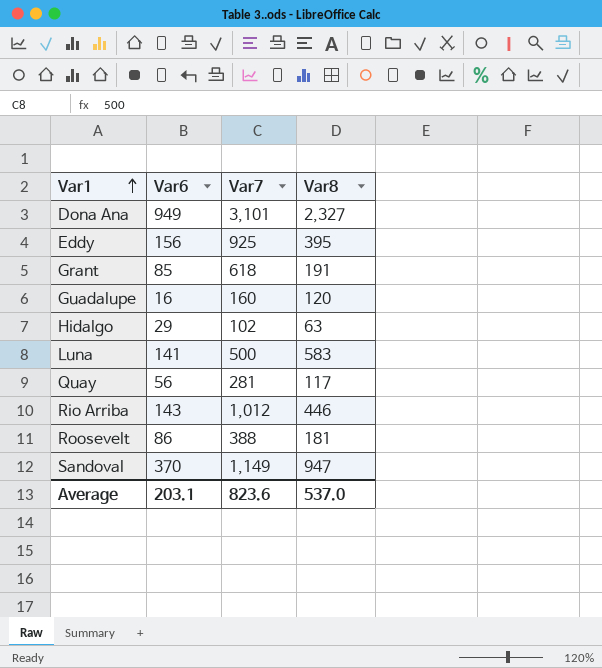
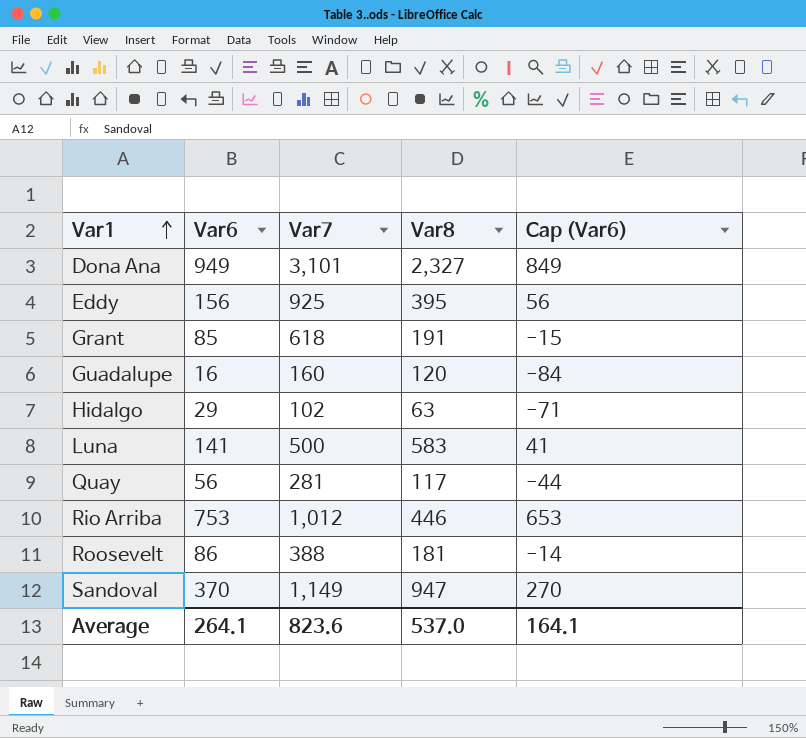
column Cap (Var6) | formula: none -> [Var6] - 100
Rio Arriba | Var6: 143 -> 753
Average | Var6: 203.1 -> 264.1

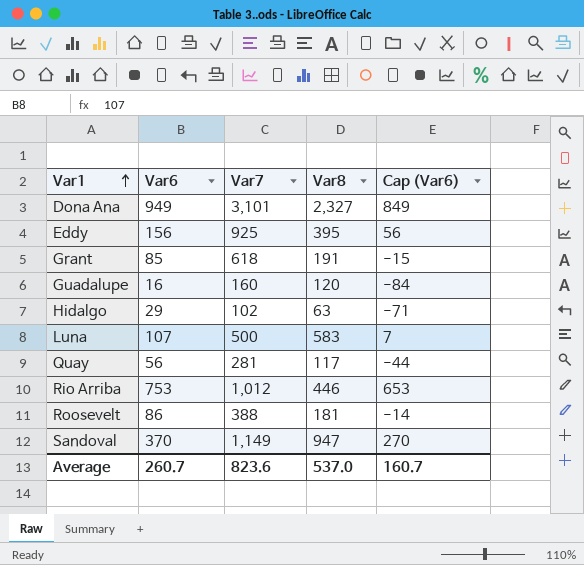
Luna | Var6: 141 -> 107
Luna | Cap (Var6): 41 -> 7
Average | Var6: 264.1 -> 260.7
Average | Cap (Var6): 164.1 -> 160.7

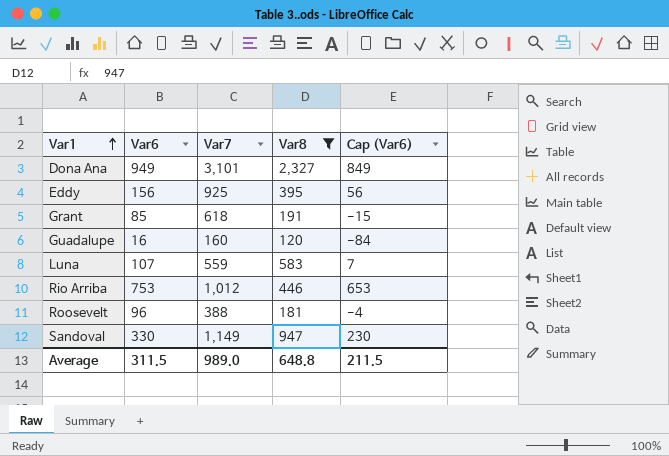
filter: none -> Var8 >= 120
Luna | Var7: 500 -> 559
Roosevelt | Var6: 86 -> 96
Roosevelt | Cap (Var6): -14 -> -4
Sandoval | Var6: 370 -> 330
Sandoval | Cap (Var6): 270 -> 230
Average | Var6: 260.7 -> 311.5
Average | Var7: 823.6 -> 989.0
Average | Var8: 537.0 -> 648.8
Average | Cap (Var6): 160.7 -> 211.5

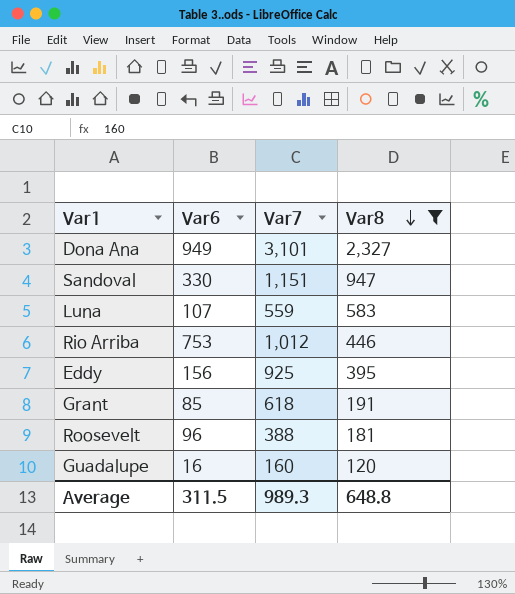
row order: Var1 ascending -> Var8 descending
column Cap (Var6) | formula: [Var6] - 100 -> none
Sandoval | Var7: 1,149 -> 1,151
Average | Var7: 989.0 -> 989.3

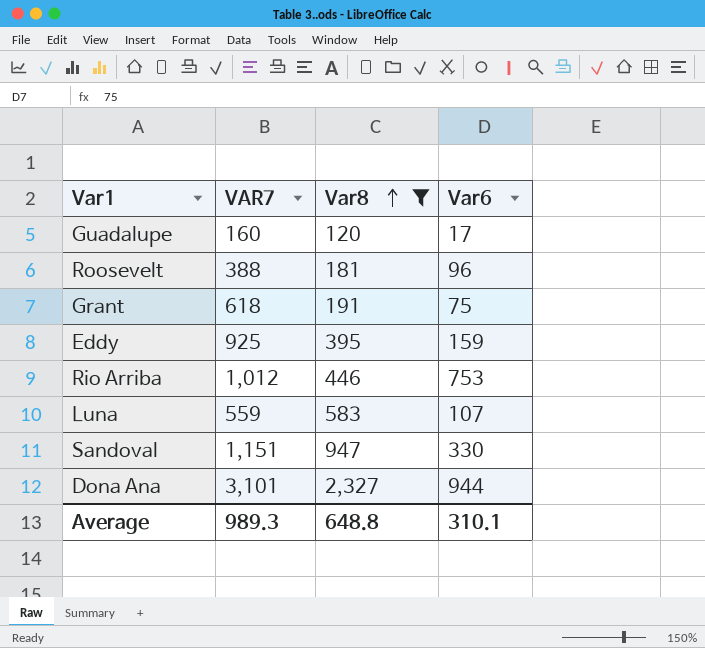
row order: Var8 descending -> Var8 ascending
column name: Var7 -> VAR7
column Var6 | position: 2 -> 4
Guadalupe | Var6: 16 -> 17
Grant | Var6: 85 -> 75
Eddy | Var6: 156 -> 159
Dona Ana | Var6: 949 -> 944
Average | Var6: 311.5 -> 310.1

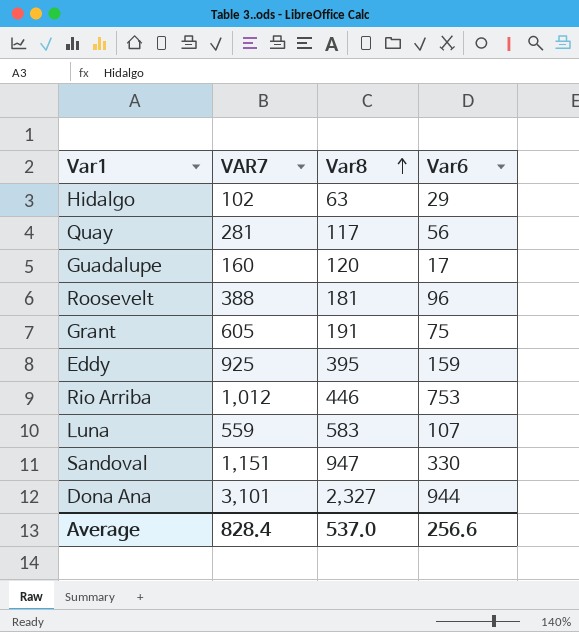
filter: Var8 >= 120 -> none
Grant | VAR7: 618 -> 605
Average | VAR7: 989.3 -> 828.4
Average | Var8: 648.8 -> 537.0
Average | Var6: 310.1 -> 256.6

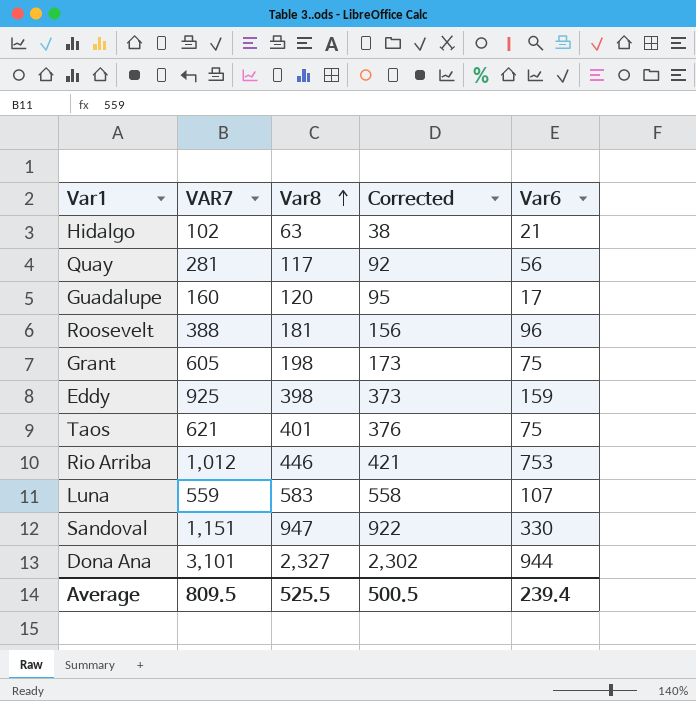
column Corrected | formula: none -> [Var8] - 25
Hidalgo | Var6: 29 -> 21
Grant | Var8: 191 -> 198
Eddy | Var8: 395 -> 398
row Taos: none -> 621 | 401 | 376 | 75
Average | VAR7: 828.4 -> 809.5
Average | Var8: 537.0 -> 525.5
Average | Var6: 256.6 -> 239.4

